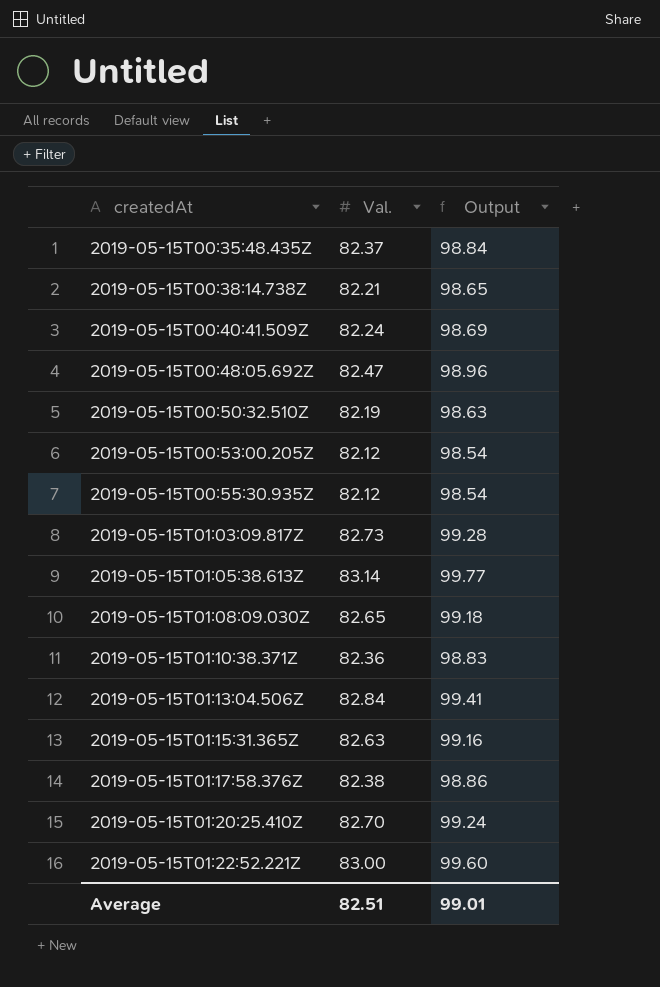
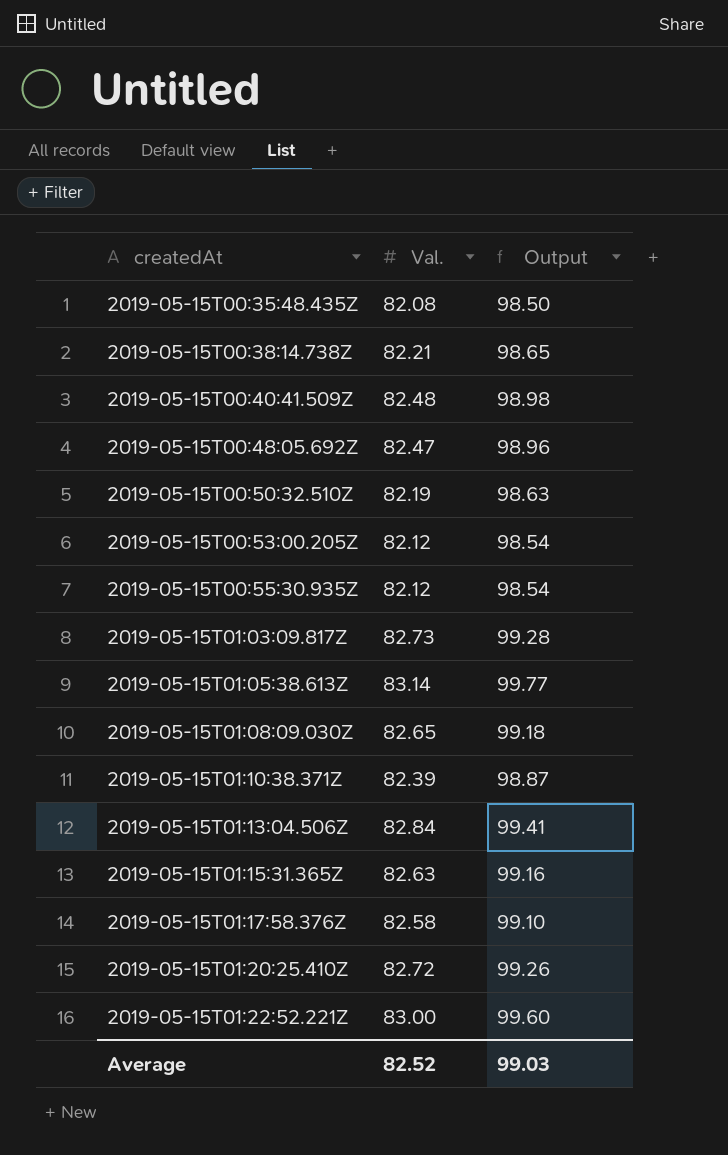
2019-05-15T00:35:48.435Z | Val.: 82.37 -> 82.08
2019-05-15T00:35:48.435Z | Output: 98.84 -> 98.50
2019-05-15T00:40:41.509Z | Val.: 82.24 -> 82.48
2019-05-15T00:40:41.509Z | Output: 98.69 -> 98.98
2019-05-15T01:10:38.371Z | Val.: 82.36 -> 82.39
2019-05-15T01:10:38.371Z | Output: 98.83 -> 98.87
2019-05-15T01:17:58.376Z | Val.: 82.38 -> 82.58
2019-05-15T01:17:58.376Z | Output: 98.86 -> 99.10
2019-05-15T01:20:25.410Z | Val.: 82.70 -> 82.72
2019-05-15T01:20:25.410Z | Output: 99.24 -> 99.26
Average | Val.: 82.51 -> 82.52
Average | Output: 99.01 -> 99.03

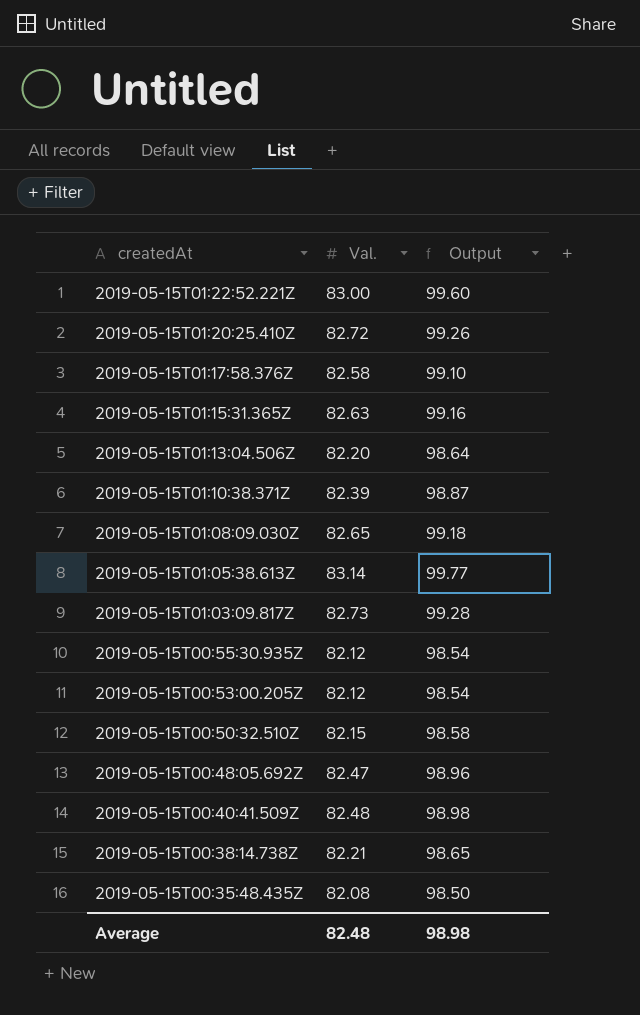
row order: createdAt ascending -> createdAt descending
2019-05-15T01:13:04.506Z | Val.: 82.84 -> 82.20
2019-05-15T01:13:04.506Z | Output: 99.41 -> 98.64
2019-05-15T00:50:32.510Z | Val.: 82.19 -> 82.15
2019-05-15T00:50:32.510Z | Output: 98.63 -> 98.58
Average | Val.: 82.52 -> 82.48
Average | Output: 99.03 -> 98.98

